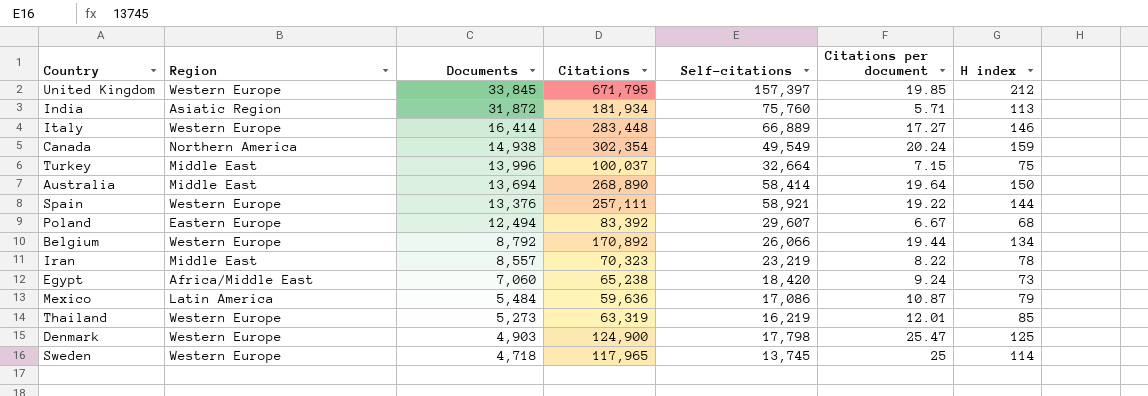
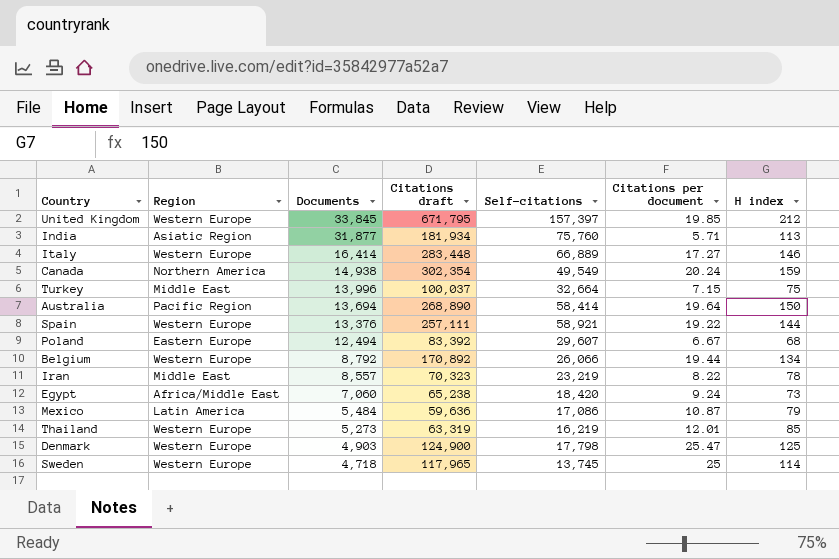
column name: Citations -> Citations draft
India | Documents: 31,872 -> 31,877
Australia | Region: Middle East -> Pacific Region

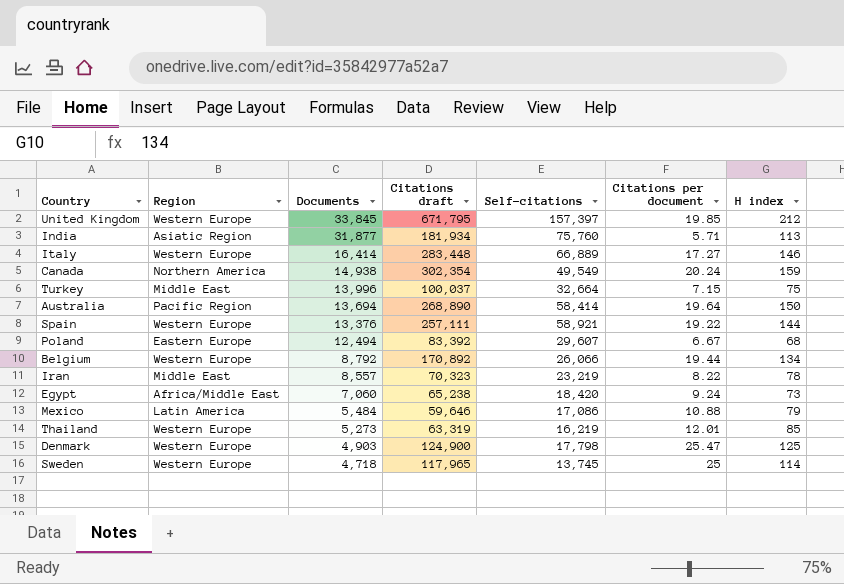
Mexico | Citations draft: 59,636 -> 59,646
Mexico | Citations per document: 10.87 -> 10.88

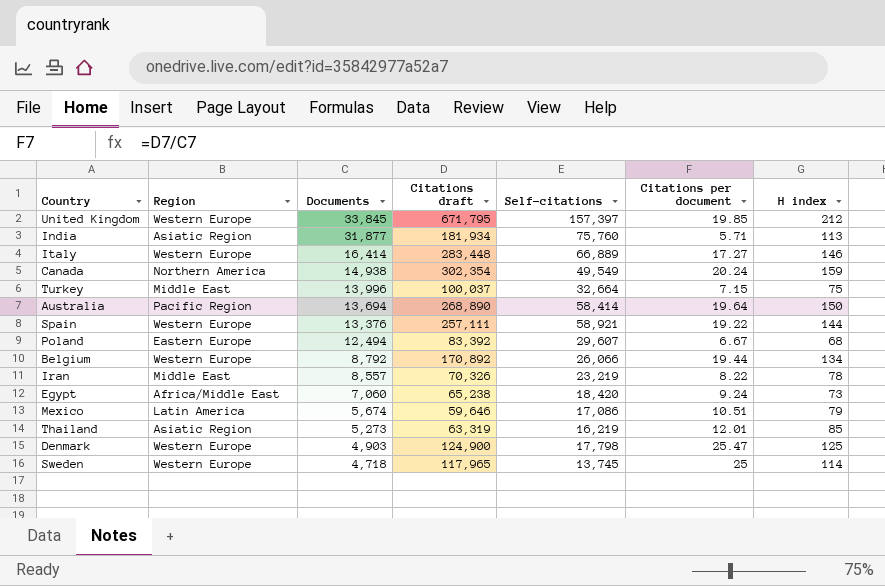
Iran | Citations draft: 70,323 -> 70,326
Mexico | Documents: 5,484 -> 5,674
Mexico | Citations per document: 10.88 -> 10.51
Thailand | Region: Western Europe -> Asiatic Region

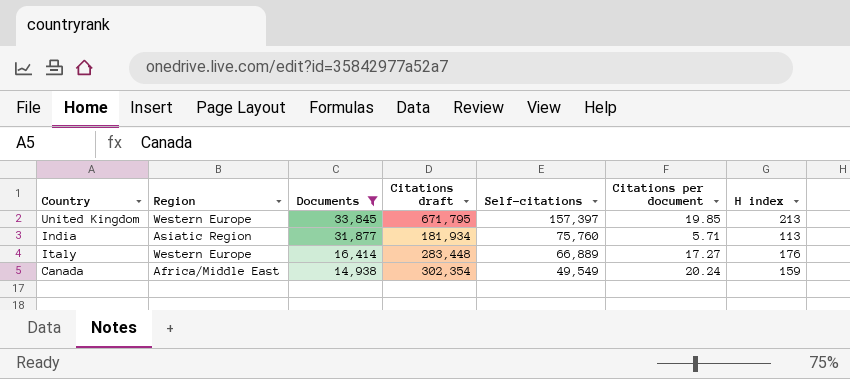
filter: none -> Documents >= 14,938
United Kingdom | H index: 212 -> 213
Italy | H index: 146 -> 176
Canada | Region: Northern America -> Africa/Middle East

